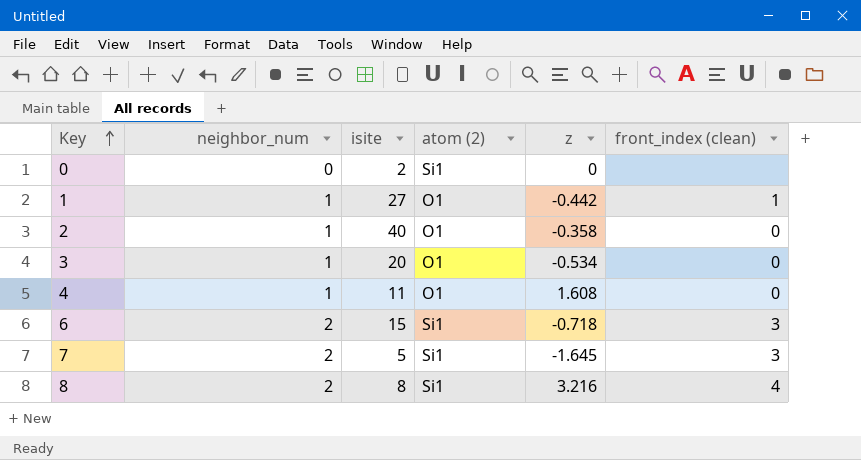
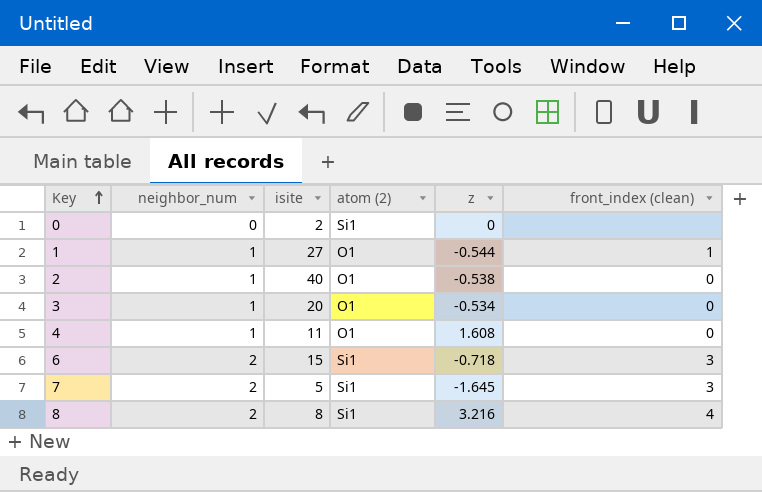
1 | z: -0.442 -> -0.544
2 | z: -0.358 -> -0.538

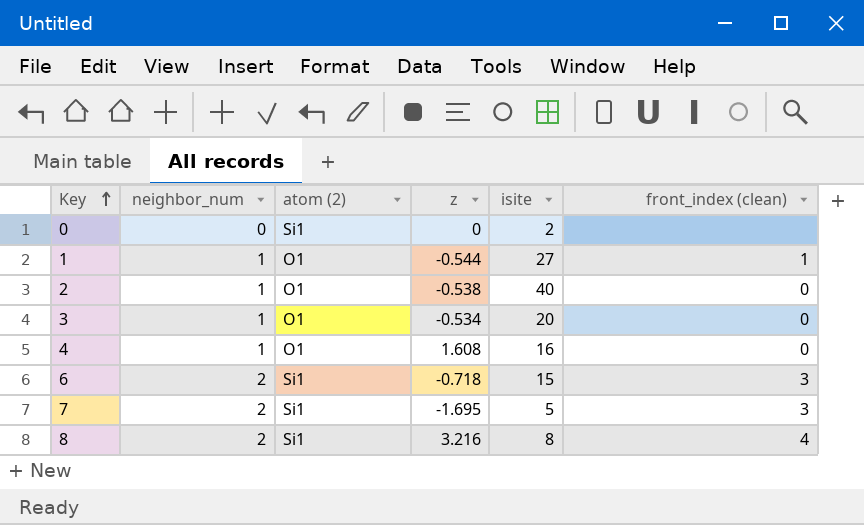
column isite | position: 3 -> 5
4 | isite: 11 -> 16
7 | z: -1.645 -> -1.695

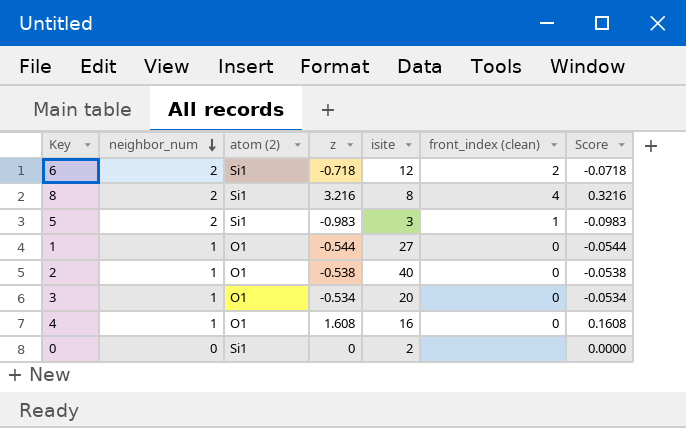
row order: Key ascending -> neighbor_num descending
column Score | formula: none -> [z] * 0.1
row 7: 2 | Si1 | -1.695 | 5 | 3 -> none
6 | isite: 15 -> 12
6 | front_index (clean): 3 -> 2
row 5: none -> 2 | Si1 | -0.983 | 3 | 1 | -0.0983
1 | front_index (clean): 1 -> 0

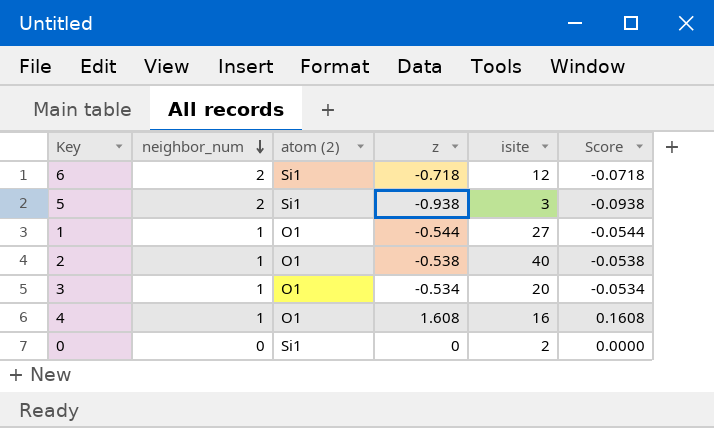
column front_index (clean) | position: 6 -> none
row 8: 2 | Si1 | 3.216 | 8 | 4 | 0.3216 -> none
5 | z: -0.983 -> -0.938
5 | Score: -0.0983 -> -0.0938

